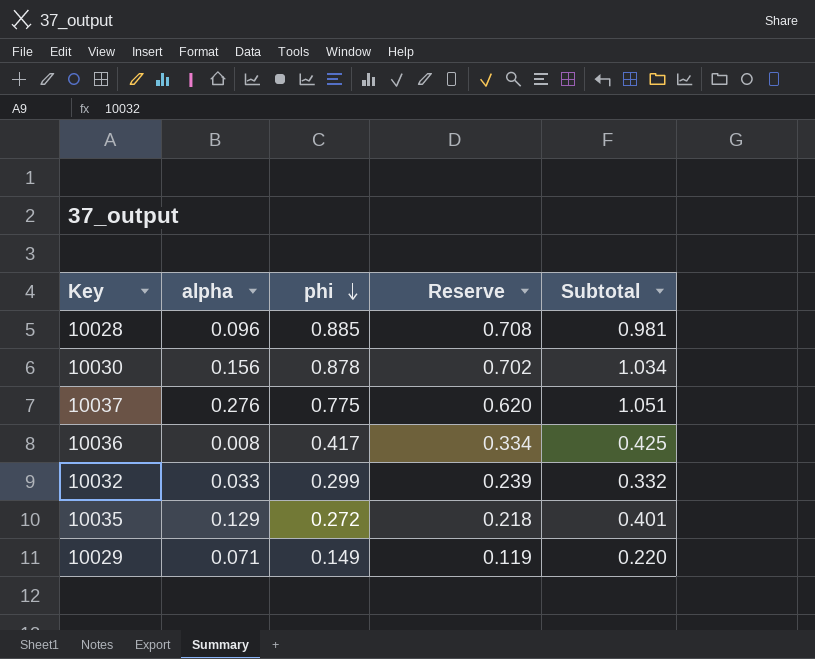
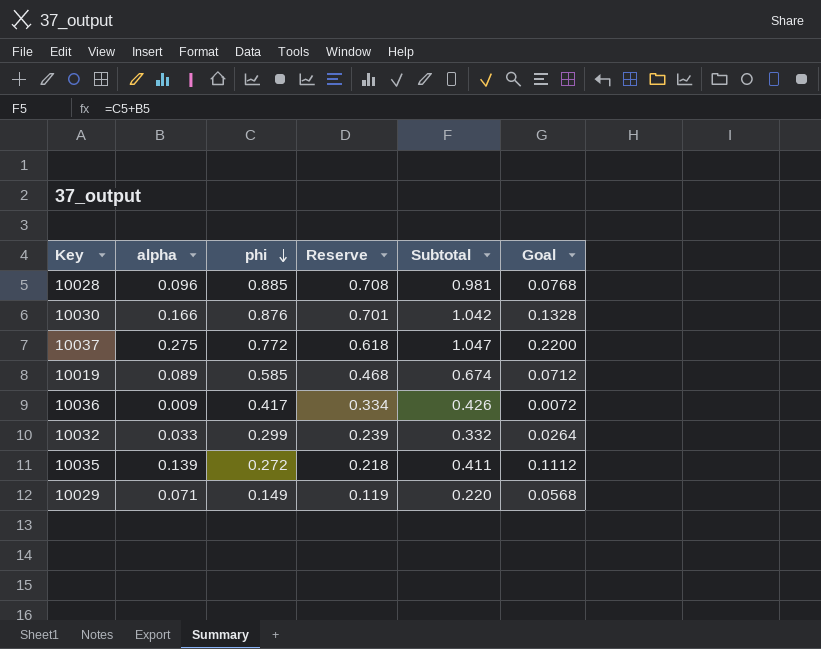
column Goal | formula: none -> [alpha] * 0.8
10030 | alpha: 0.156 -> 0.166
10030 | phi: 0.878 -> 0.876
10030 | Reserve: 0.702 -> 0.701
10030 | Subtotal: 1.034 -> 1.042
10037 | alpha: 0.276 -> 0.275
10037 | phi: 0.775 -> 0.772
10037 | Reserve: 0.620 -> 0.618
10037 | Subtotal: 1.051 -> 1.047
row 10019: none -> 0.089 | 0.585 | 0.468 | 0.674 | 0.0712
10036 | alpha: 0.008 -> 0.009
10036 | Subtotal: 0.425 -> 0.426
10035 | alpha: 0.129 -> 0.139
10035 | Subtotal: 0.401 -> 0.411

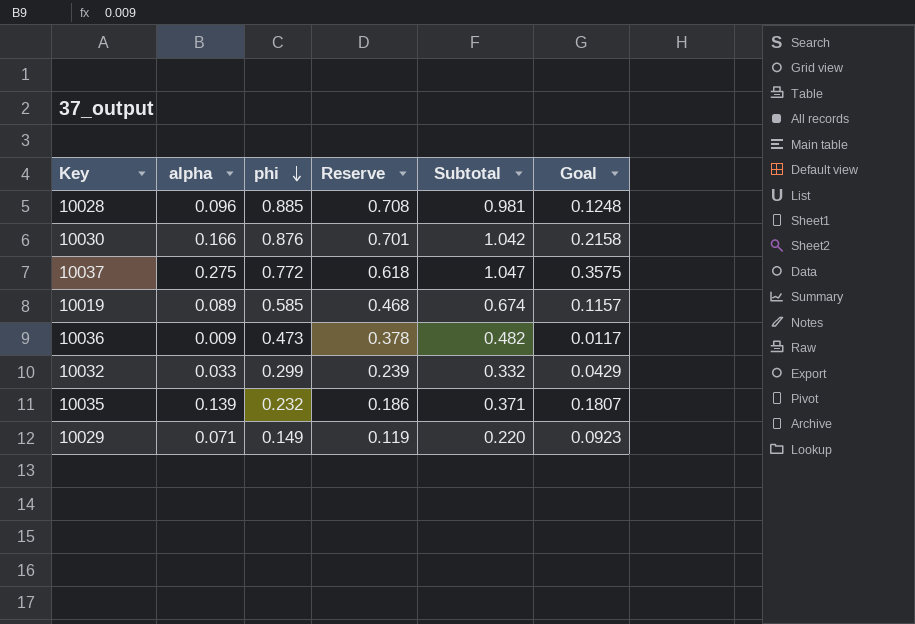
column Goal | formula: [alpha] * 0.8 -> [alpha] * 1.3
10036 | phi: 0.417 -> 0.473
10036 | Reserve: 0.334 -> 0.378
10036 | Subtotal: 0.426 -> 0.482
10035 | phi: 0.272 -> 0.232
10035 | Reserve: 0.218 -> 0.186
10035 | Subtotal: 0.411 -> 0.371

